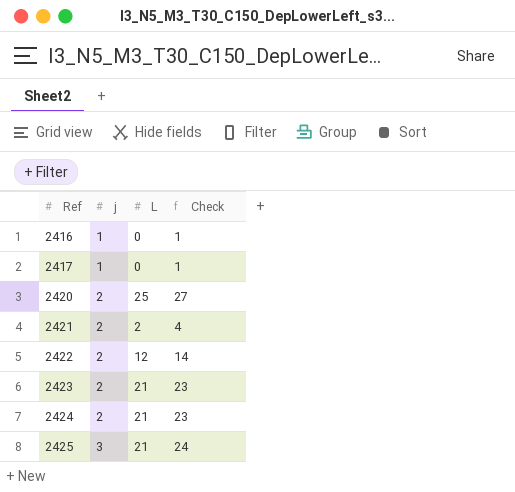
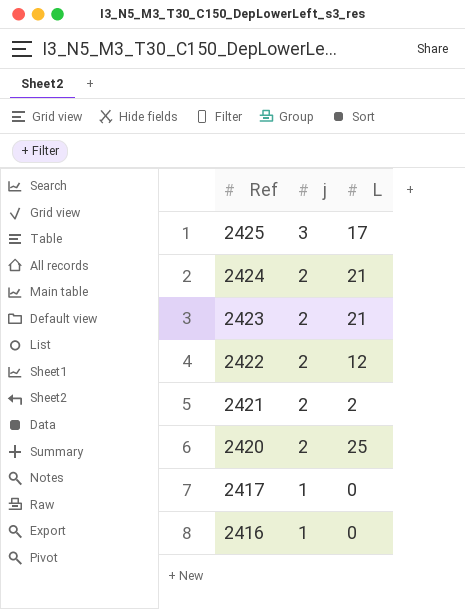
row order: Ref ascending -> Ref descending
column Check | formula: [j] + [L] -> none
2425 | L: 21 -> 17

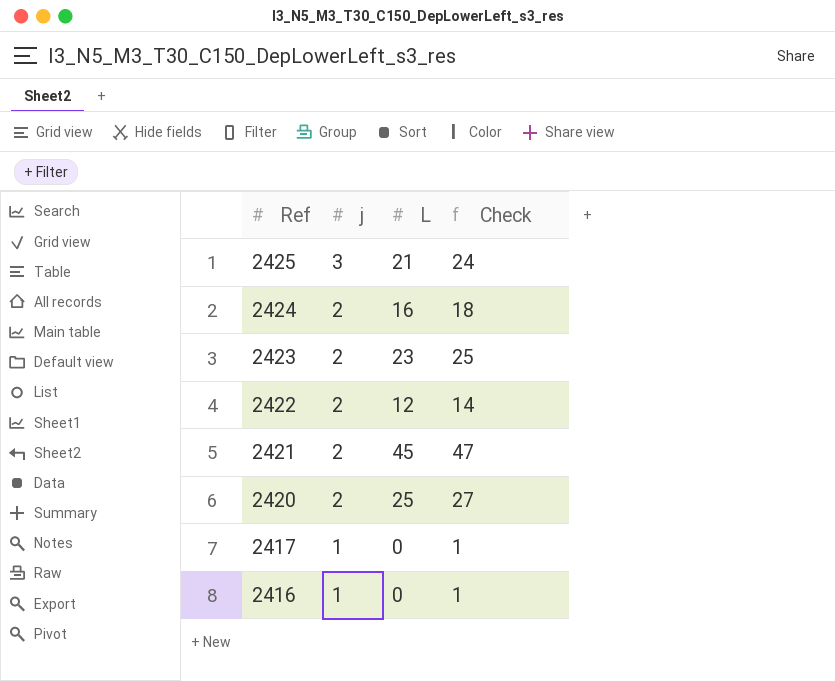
column Check | formula: none -> [j] + [L]
2425 | L: 17 -> 21
2424 | L: 21 -> 16
2423 | L: 21 -> 23
2421 | L: 2 -> 45

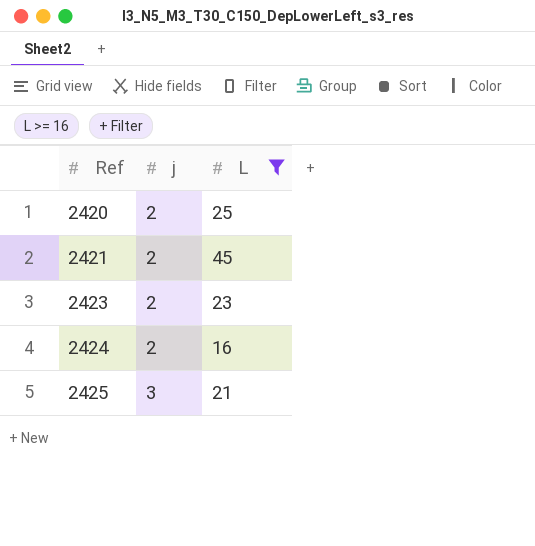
filter: none -> L >= 16
row order: Ref descending -> Ref ascending
column Check | formula: [j] + [L] -> none

